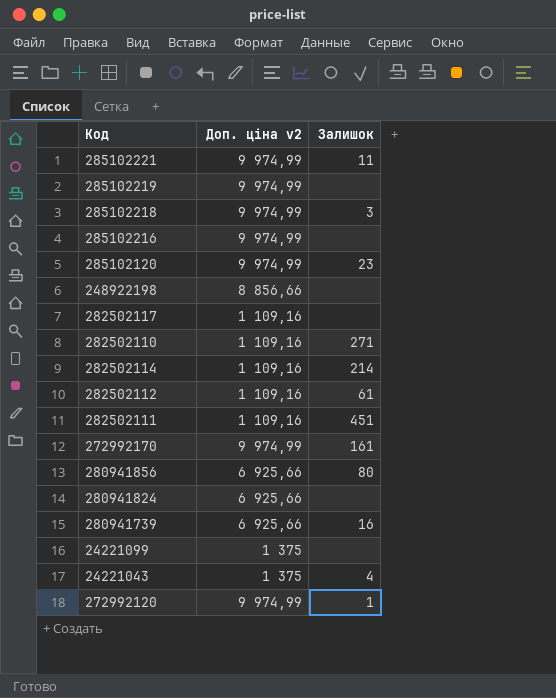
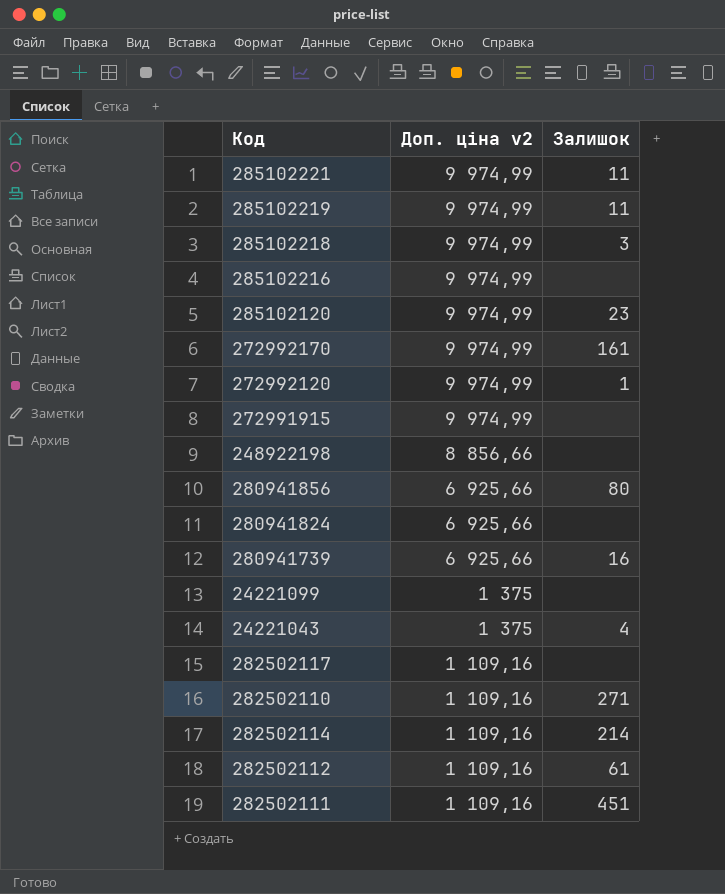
row order: none -> Доп. ціна v2 descending
285102219 | Залишок: none -> 11
row 272991915: none -> 9 974,99 | none

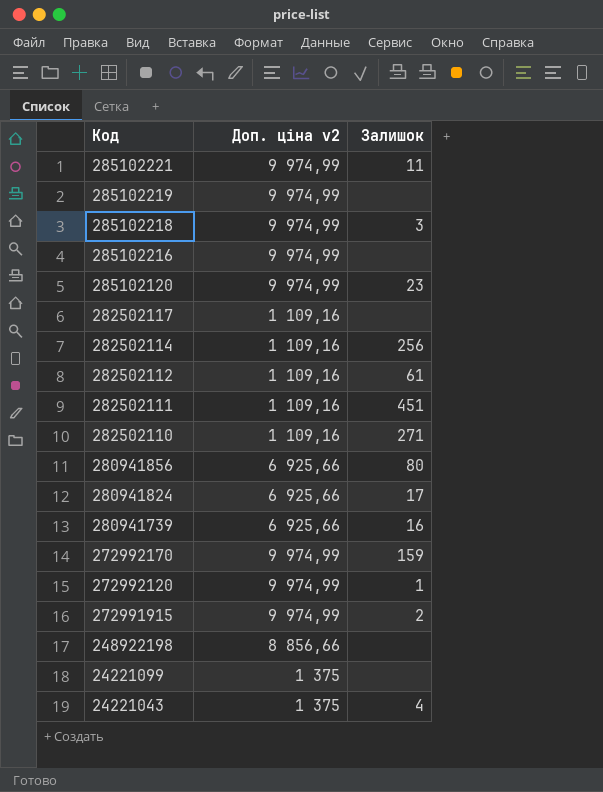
row order: Доп. ціна v2 descending -> Код descending
285102219 | Залишок: 11 -> none
282502114 | Залишок: 214 -> 256
280941824 | Залишок: none -> 17
272992170 | Залишок: 161 -> 159
272991915 | Залишок: none -> 2

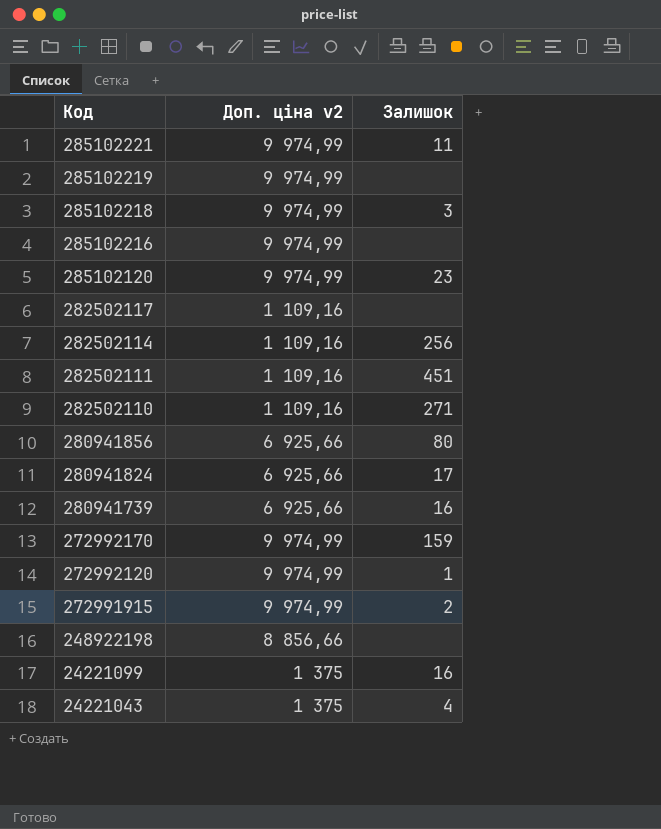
row 282502112: 1 109,16 | 61 -> none
24221099 | Залишок: none -> 16

